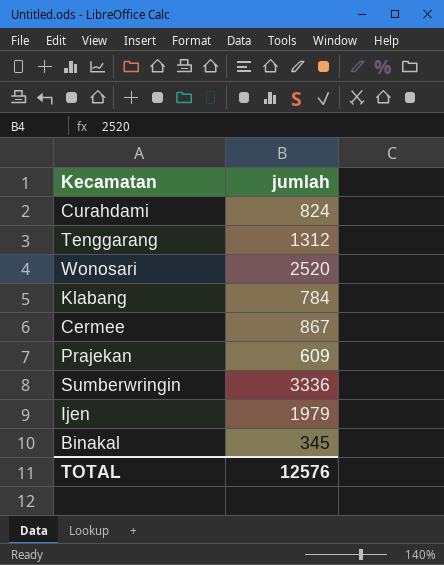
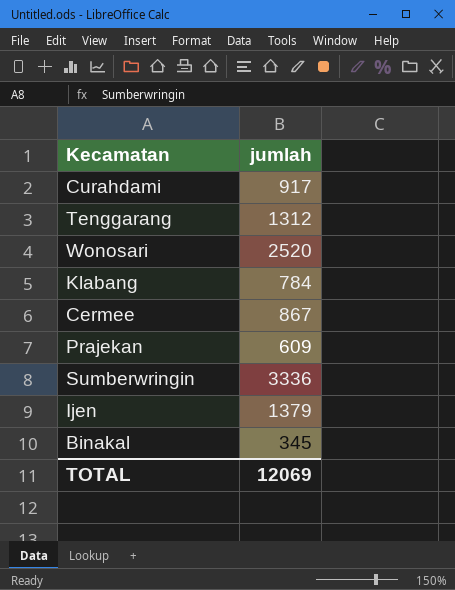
Curahdami | jumlah: 824 -> 917
Ijen | jumlah: 1979 -> 1379
TOTAL | jumlah: 12576 -> 12069

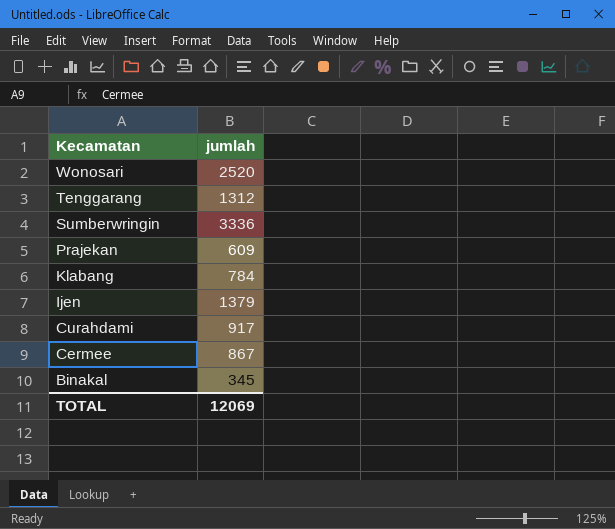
row order: none -> Kecamatan descending

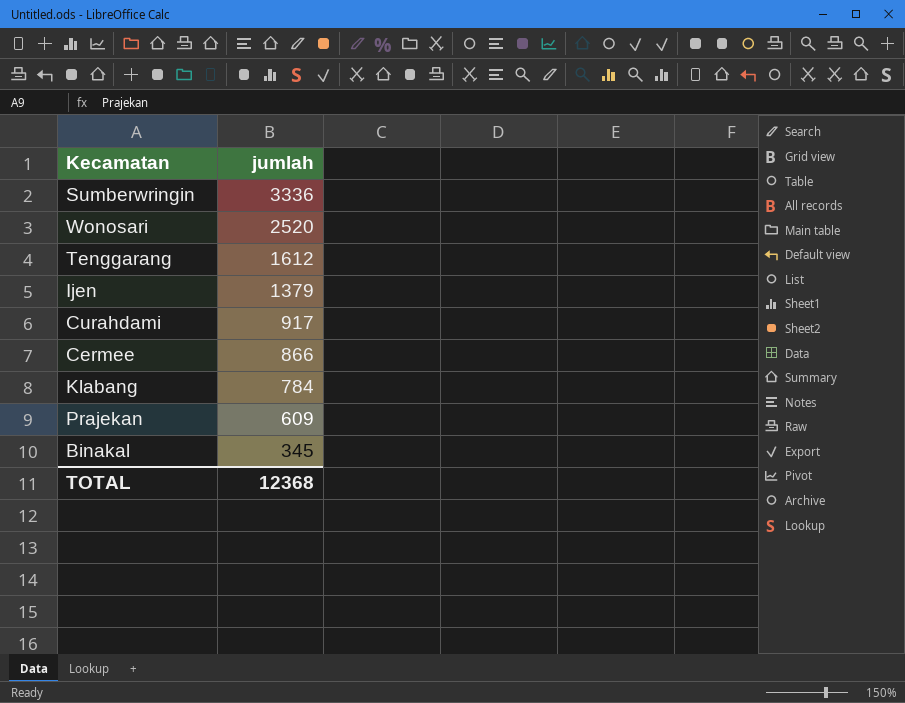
row order: Kecamatan descending -> jumlah descending
Tenggarang | jumlah: 1312 -> 1612
Cermee | jumlah: 867 -> 866
TOTAL | jumlah: 12069 -> 12368

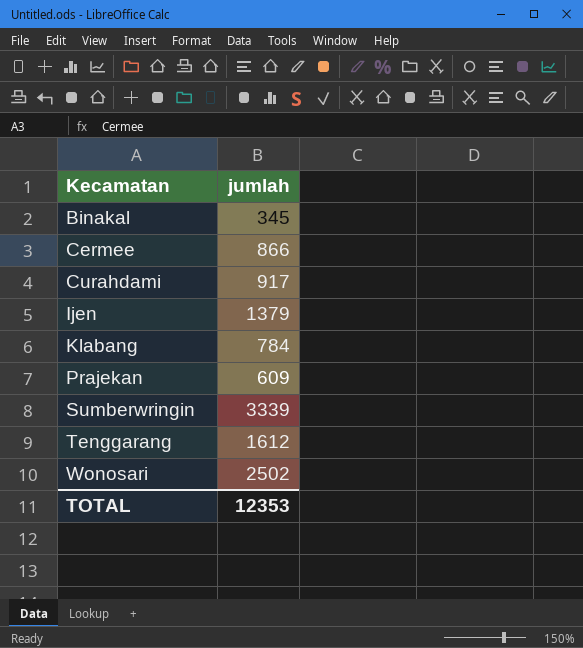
row order: jumlah descending -> Kecamatan ascending
Sumberwringin | jumlah: 3336 -> 3339
Wonosari | jumlah: 2520 -> 2502
TOTAL | jumlah: 12368 -> 12353

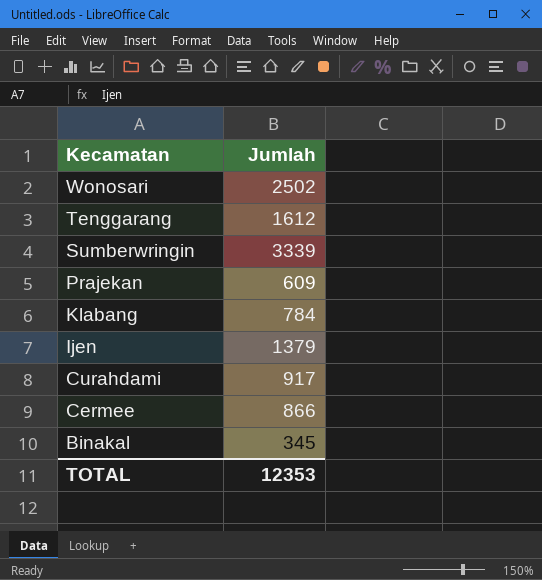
row order: Kecamatan ascending -> Kecamatan descending
column name: jumlah -> Jumlah

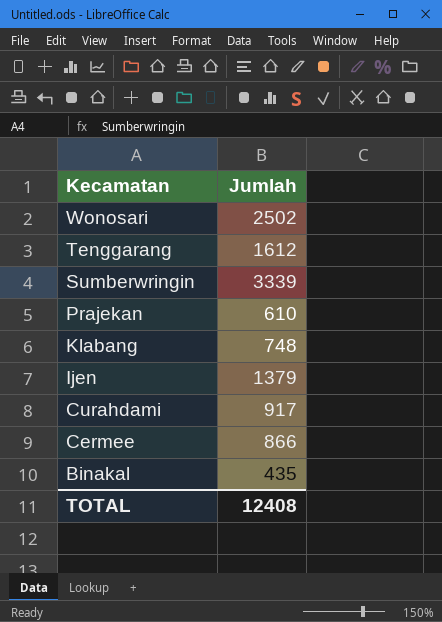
Prajekan | Jumlah: 609 -> 610
Klabang | Jumlah: 784 -> 748
Binakal | Jumlah: 345 -> 435
TOTAL | Jumlah: 12353 -> 12408

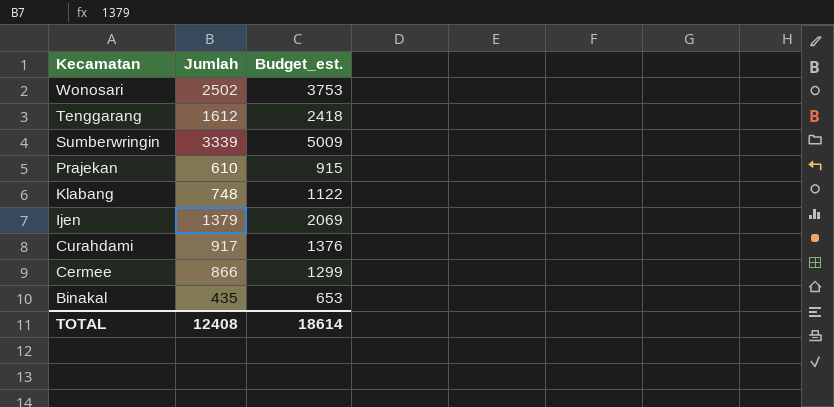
column Budget_est. | formula: none -> [Jumlah] * 1.5

